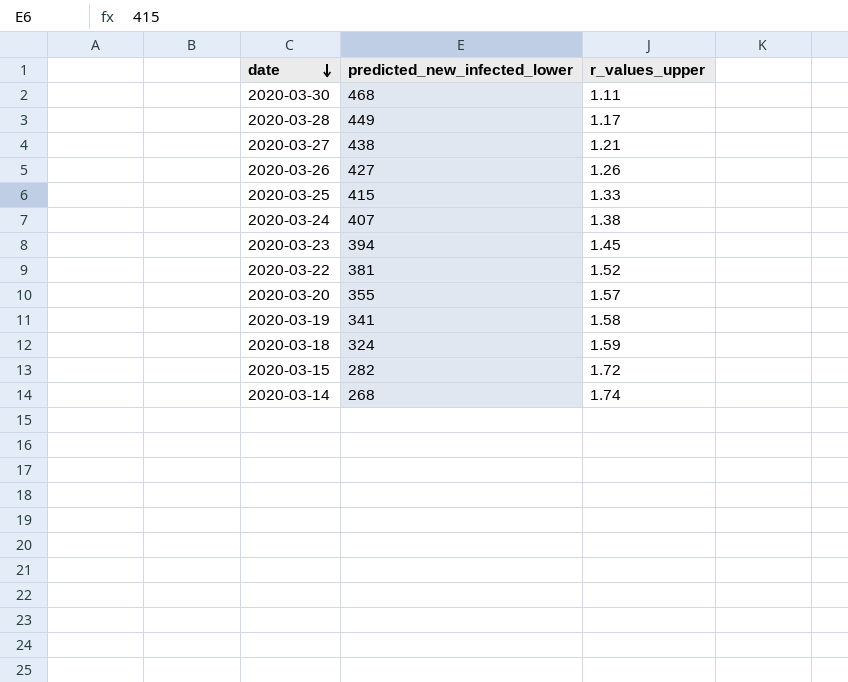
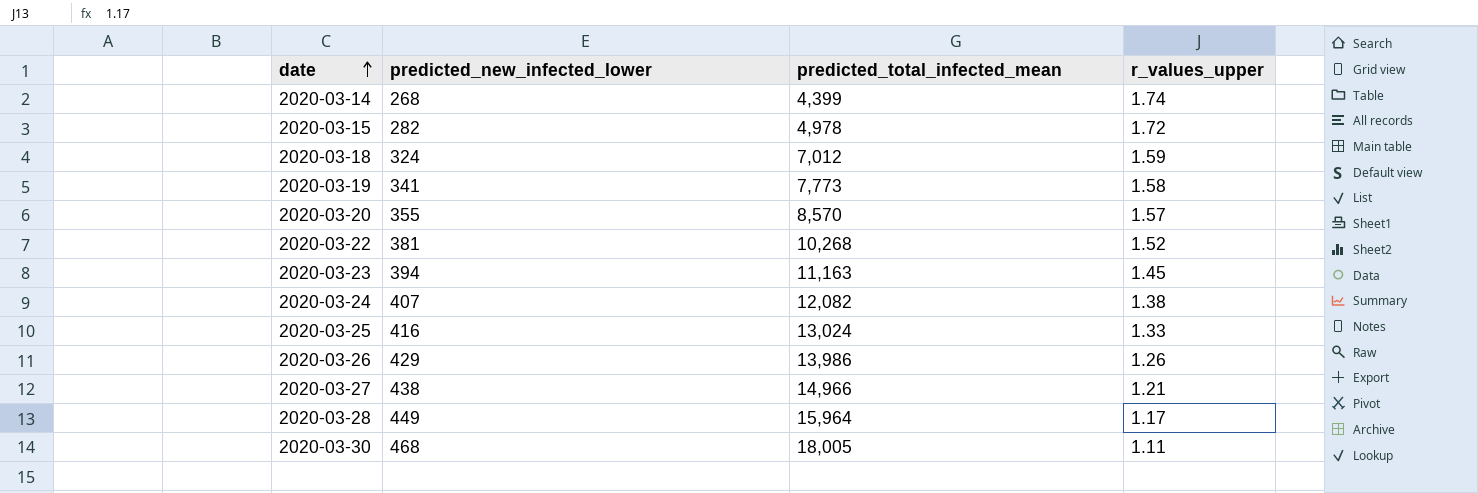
row order: date descending -> date ascending
column predicted_total_infected_mean | position: none -> 3
2020-03-25 | predicted_new_infected_lower: 415 -> 416
2020-03-26 | predicted_new_infected_lower: 427 -> 429

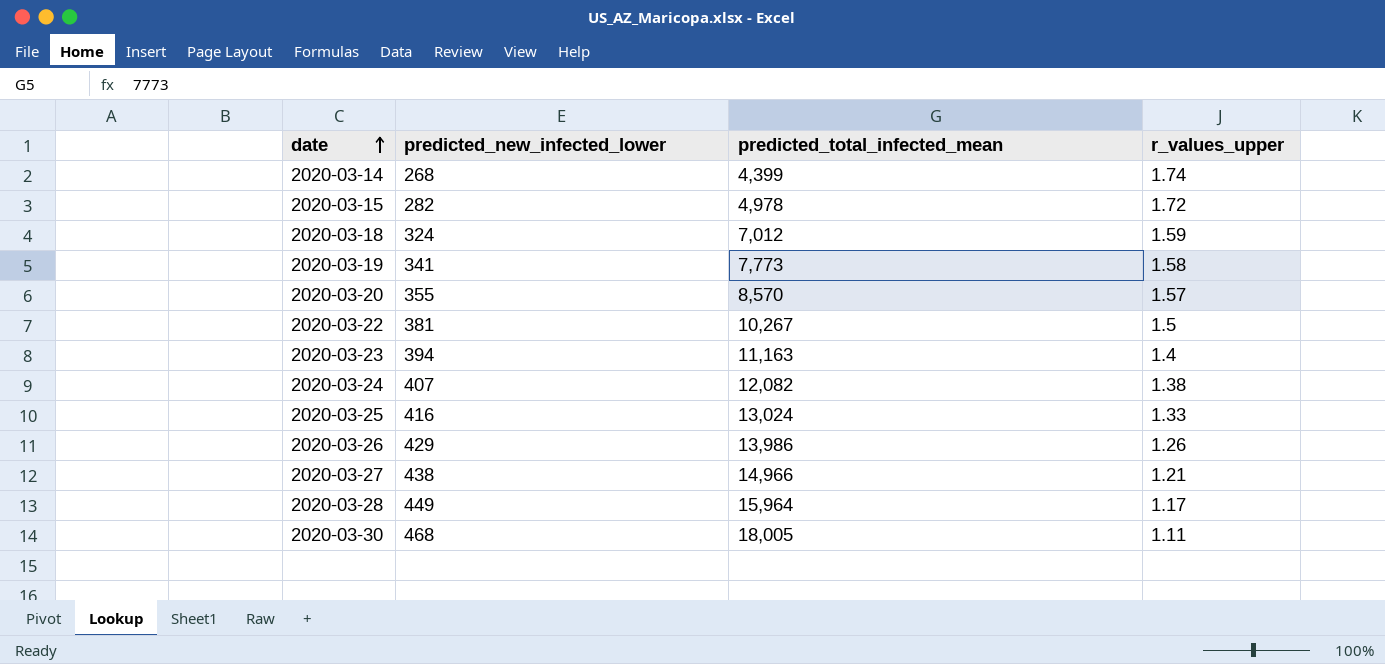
2020-03-22 | predicted_total_infected_mean: 10,268 -> 10,267
2020-03-22 | r_values_upper: 1.52 -> 1.5
2020-03-23 | r_values_upper: 1.45 -> 1.4

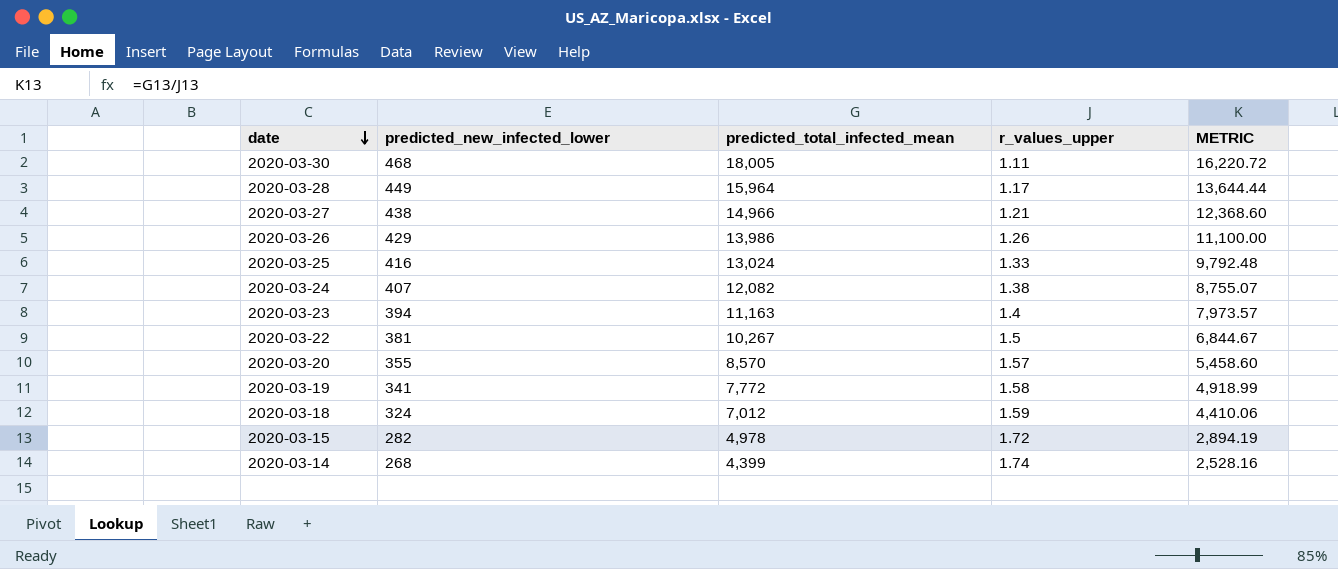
row order: date ascending -> date descending
column METRIC | formula: none -> [predicted_total_infected_mean] / [r_values_upper]
2020-03-19 | predicted_total_infected_mean: 7,773 -> 7,772

